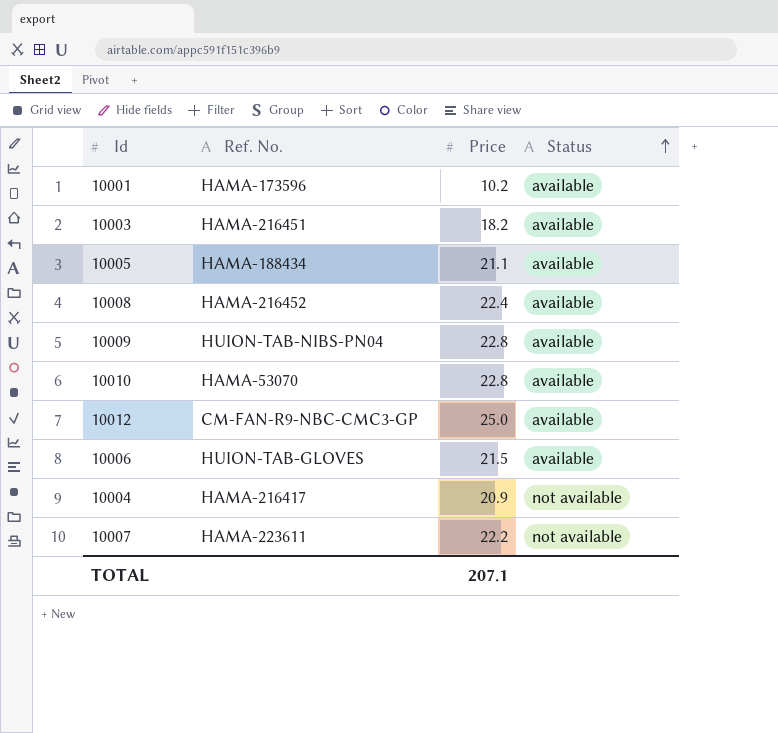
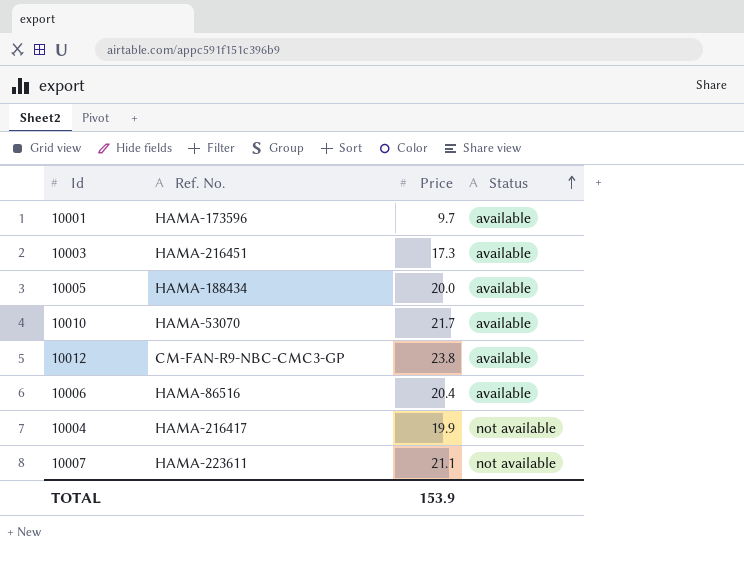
row 10008: HAMA-216452 | 22.4 | available -> none
row 10009: HUION-TAB-NIBS-PN04 | 22.8 | available -> none
10001 | Price: 10.2 -> 9.7
10003 | Price: 18.2 -> 17.3
10005 | Price: 21.1 -> 20.0
10010 | Price: 22.8 -> 21.7
10012 | Price: 25.0 -> 23.8
10006 | Ref. No.: HUION-TAB-GLOVES -> HAMA-86516
10006 | Price: 21.5 -> 20.4
10004 | Price: 20.9 -> 19.9
10007 | Price: 22.2 -> 21.1
TOTAL | Price: 207.1 -> 153.9

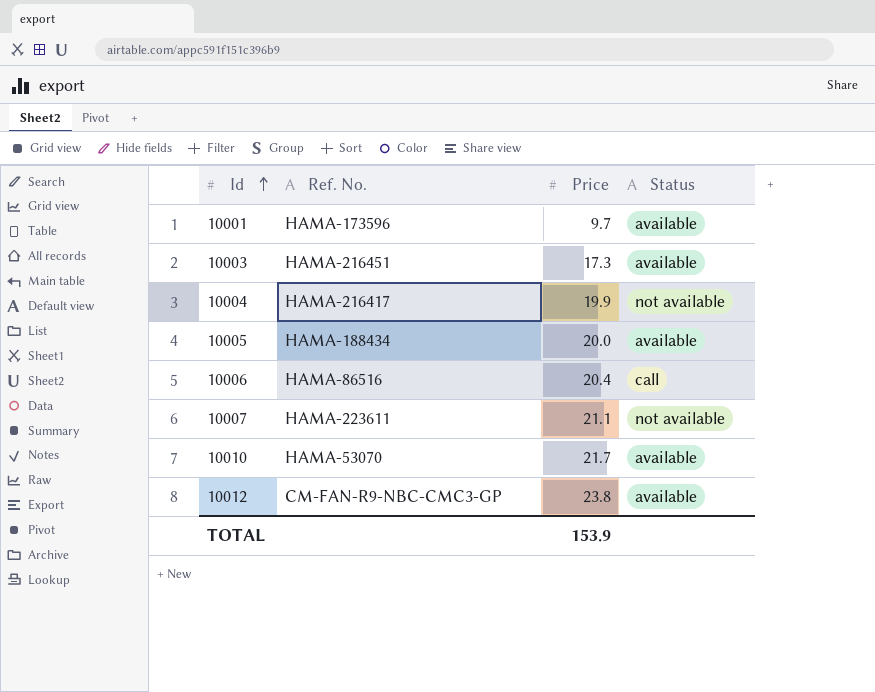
row order: Status ascending -> Id ascending
10006 | Status: available -> call

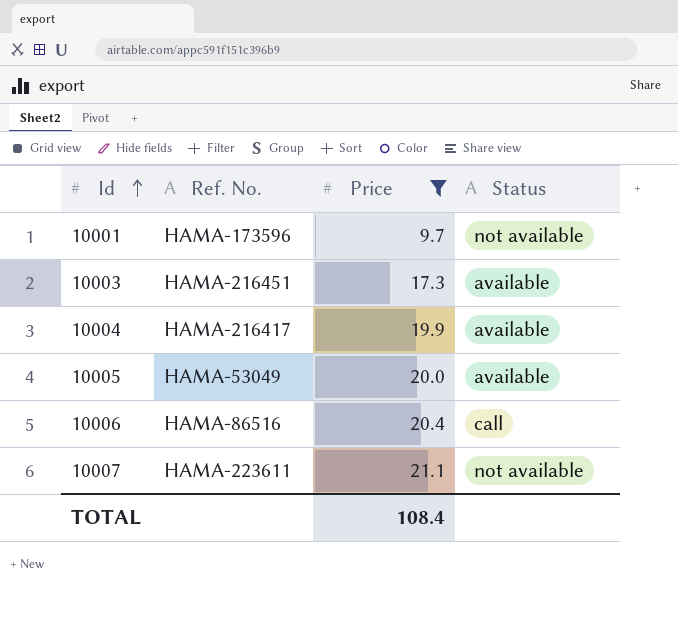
filter: none -> Price <= 21.1
10001 | Status: available -> not available
10004 | Status: not available -> available
10005 | Ref. No.: HAMA-188434 -> HAMA-53049
TOTAL | Price: 153.9 -> 108.4

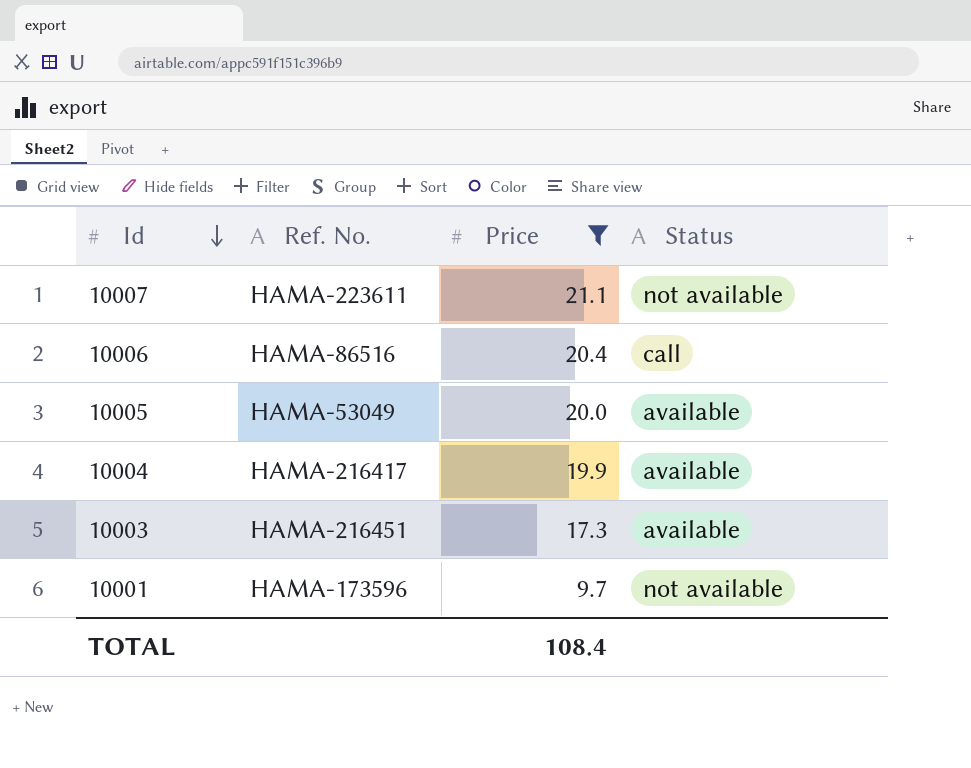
row order: Id ascending -> Id descending

